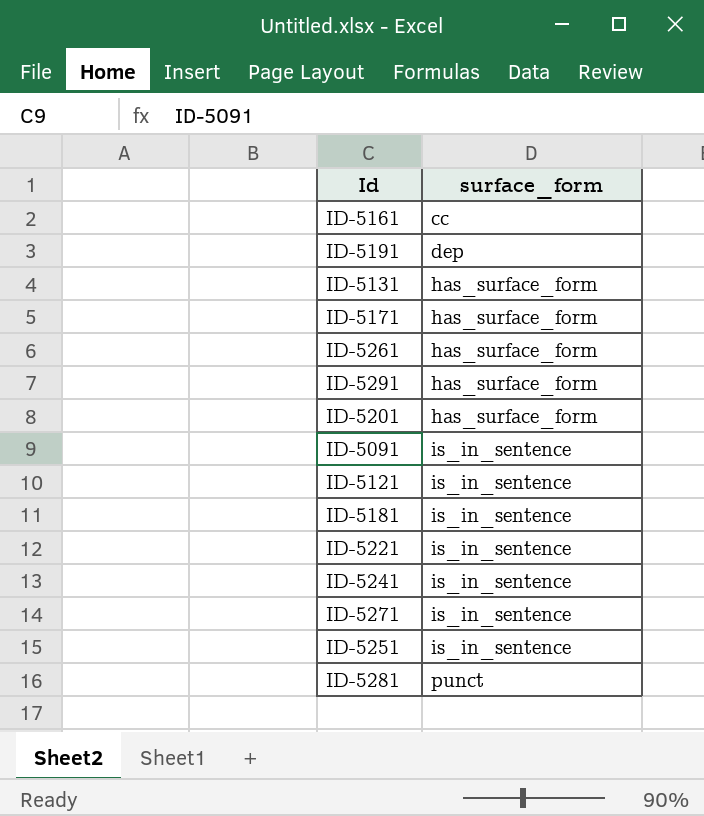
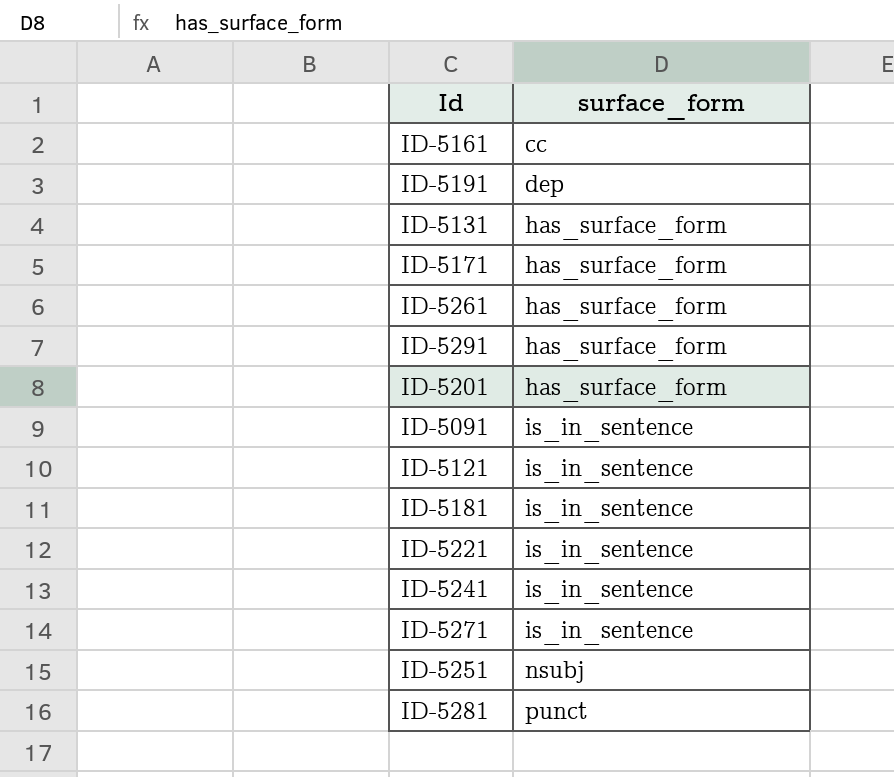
ID-5251 | surface_form: is_in_sentence -> nsubj

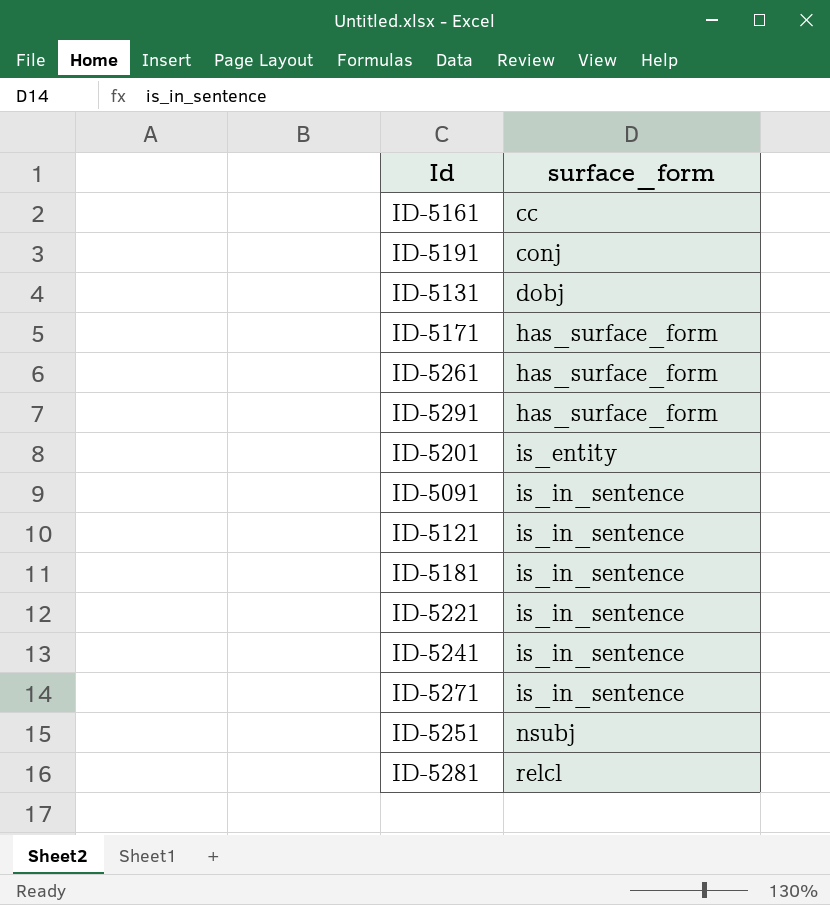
ID-5191 | surface_form: dep -> conj
ID-5131 | surface_form: has_surface_form -> dobj
ID-5201 | surface_form: has_surface_form -> is_entity
ID-5281 | surface_form: punct -> relcl

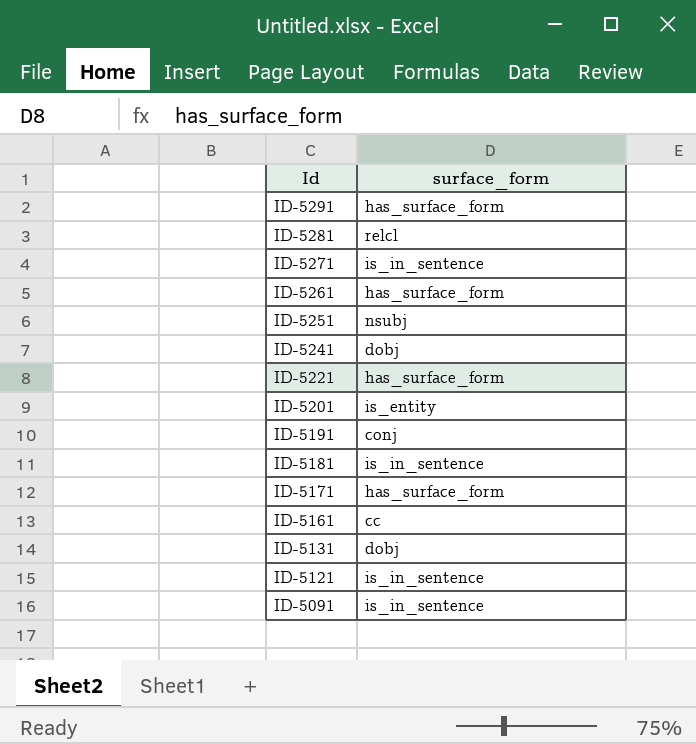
row order: surface_form ascending -> Id descending
ID-5241 | surface_form: is_in_sentence -> dobj
ID-5221 | surface_form: is_in_sentence -> has_surface_form

